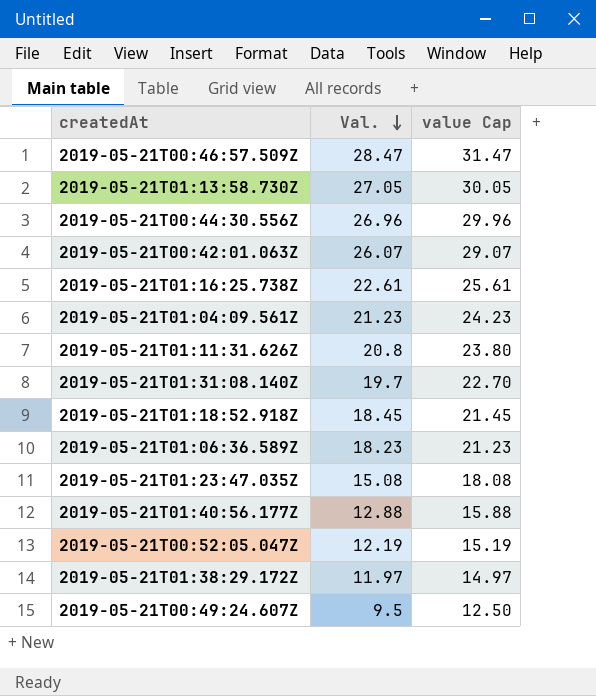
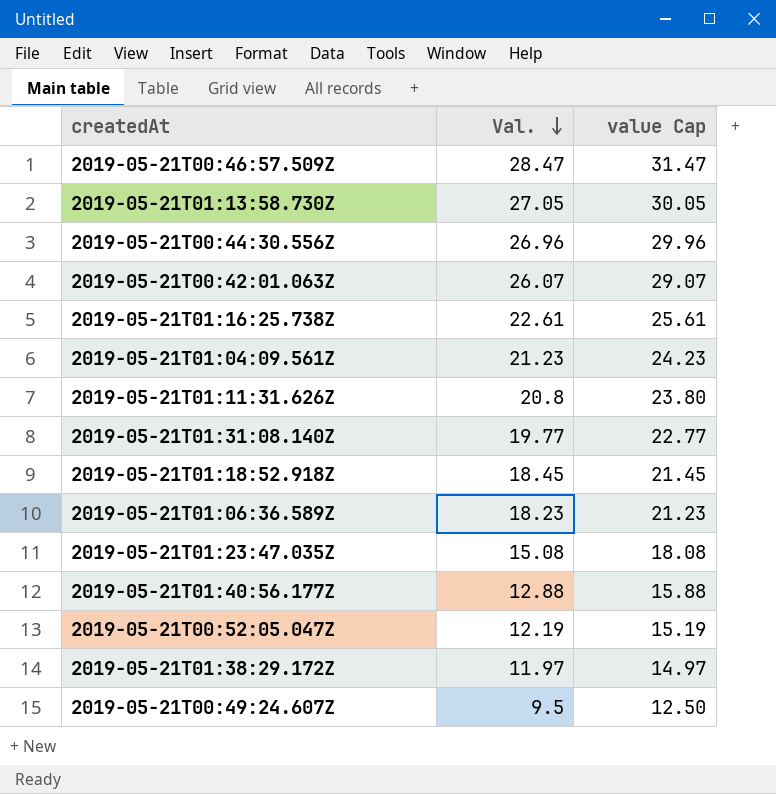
2019-05-21T01:31:08.140Z | Val.: 19.7 -> 19.77
2019-05-21T01:31:08.140Z | value Cap: 22.70 -> 22.77

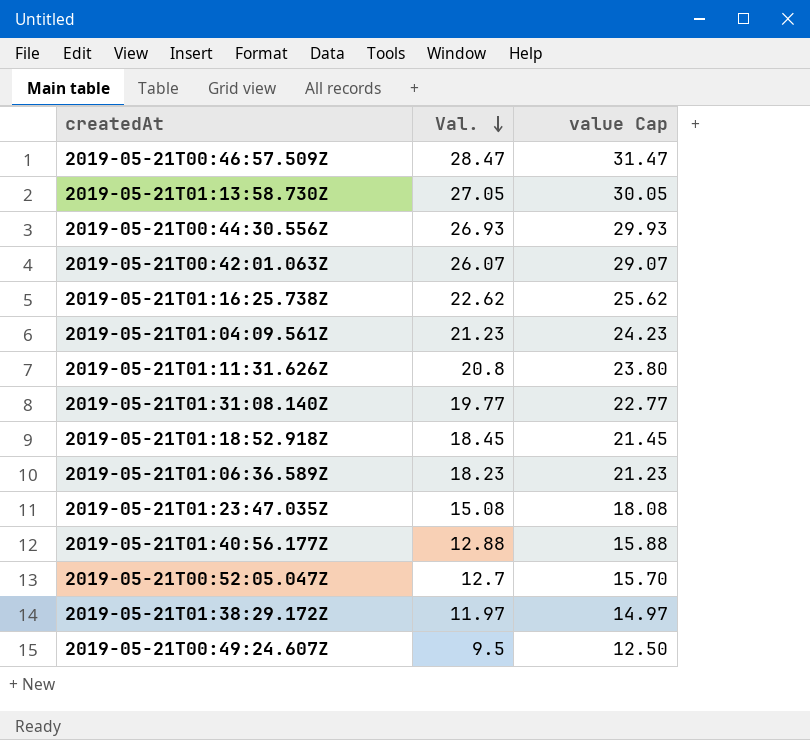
2019-05-21T00:44:30.556Z | Val.: 26.96 -> 26.93
2019-05-21T00:44:30.556Z | value Cap: 29.96 -> 29.93
2019-05-21T01:16:25.738Z | Val.: 22.61 -> 22.62
2019-05-21T01:16:25.738Z | value Cap: 25.61 -> 25.62
2019-05-21T00:52:05.047Z | Val.: 12.19 -> 12.7
2019-05-21T00:52:05.047Z | value Cap: 15.19 -> 15.70

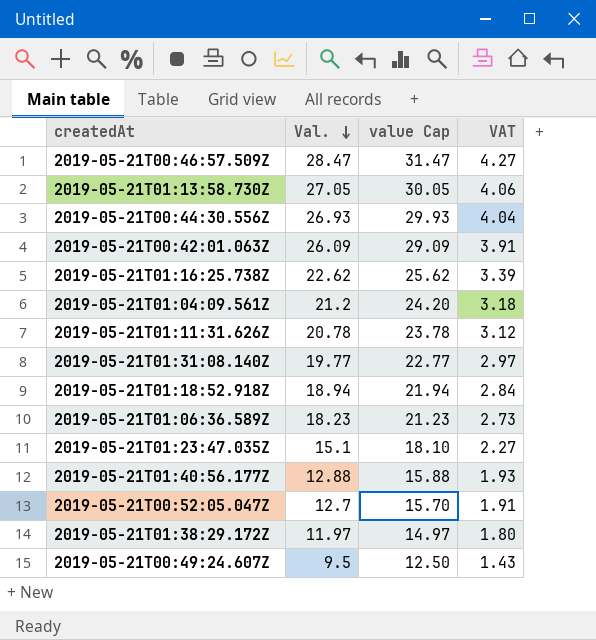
column VAT | formula: none -> [Val.] * 0.15
2019-05-21T00:42:01.063Z | Val.: 26.07 -> 26.09
2019-05-21T00:42:01.063Z | value Cap: 29.07 -> 29.09
2019-05-21T01:04:09.561Z | Val.: 21.23 -> 21.2
2019-05-21T01:04:09.561Z | value Cap: 24.23 -> 24.20
2019-05-21T01:11:31.626Z | Val.: 20.8 -> 20.78
2019-05-21T01:11:31.626Z | value Cap: 23.80 -> 23.78
2019-05-21T01:18:52.918Z | Val.: 18.45 -> 18.94
2019-05-21T01:18:52.918Z | value Cap: 21.45 -> 21.94
2019-05-21T01:23:47.035Z | Val.: 15.08 -> 15.1
2019-05-21T01:23:47.035Z | value Cap: 18.08 -> 18.10

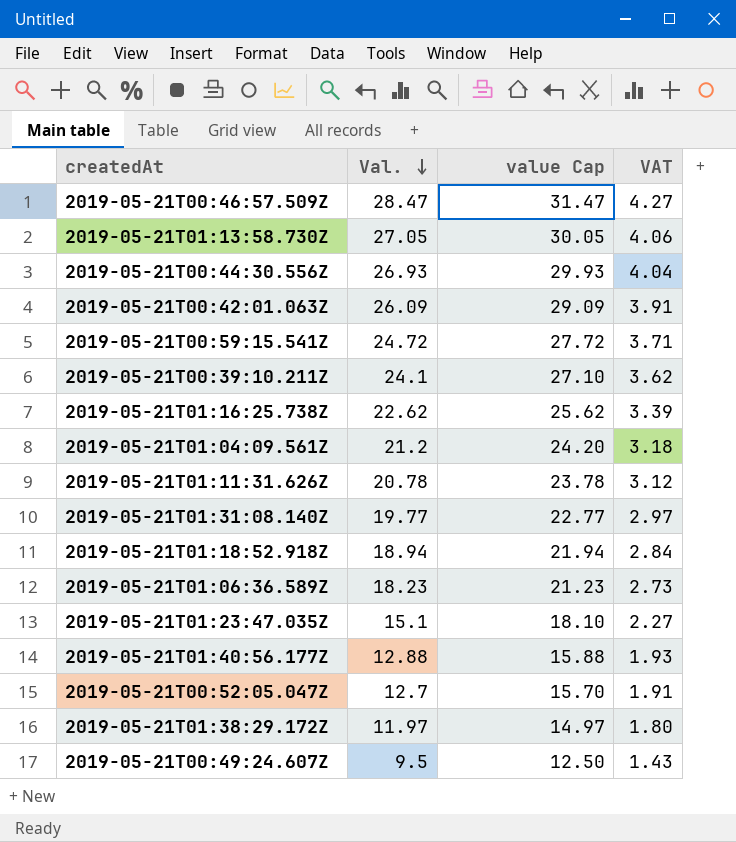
row 2019-05-21T00:59:15.541Z: none -> 24.72 | 27.72 | 3.71
row 2019-05-21T00:39:10.211Z: none -> 24.1 | 27.10 | 3.62

